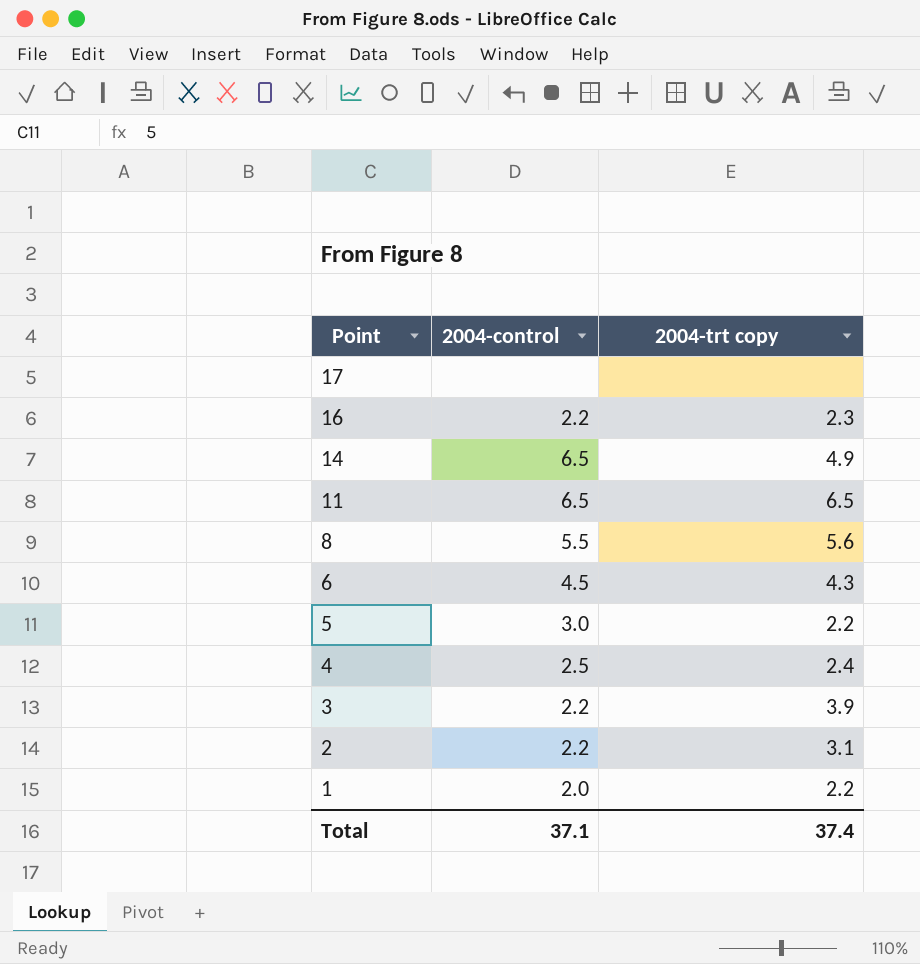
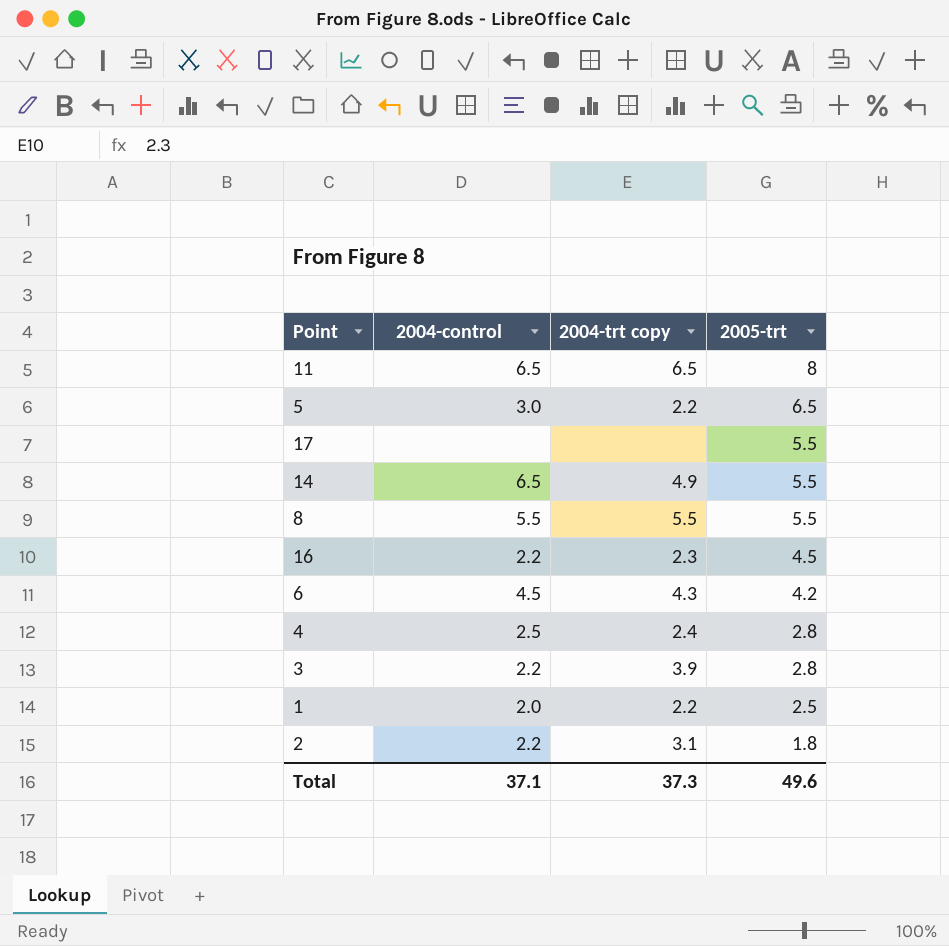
row order: Point descending -> 2005-trt descending
column 2005-trt | position: none -> 4
8 | 2004-trt copy: 5.6 -> 5.5
Total | 2004-trt copy: 37.4 -> 37.3

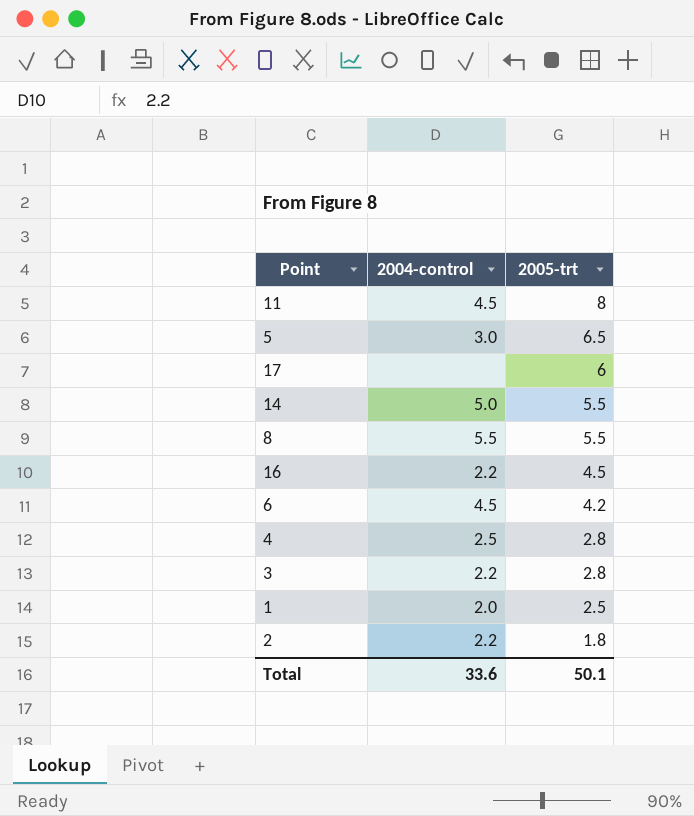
column 2004-trt copy | position: 3 -> none
11 | 2004-control: 6.5 -> 4.5
17 | 2005-trt: 5.5 -> 6
14 | 2004-control: 6.5 -> 5.0
Total | 2004-control: 37.1 -> 33.6
Total | 2005-trt: 49.6 -> 50.1

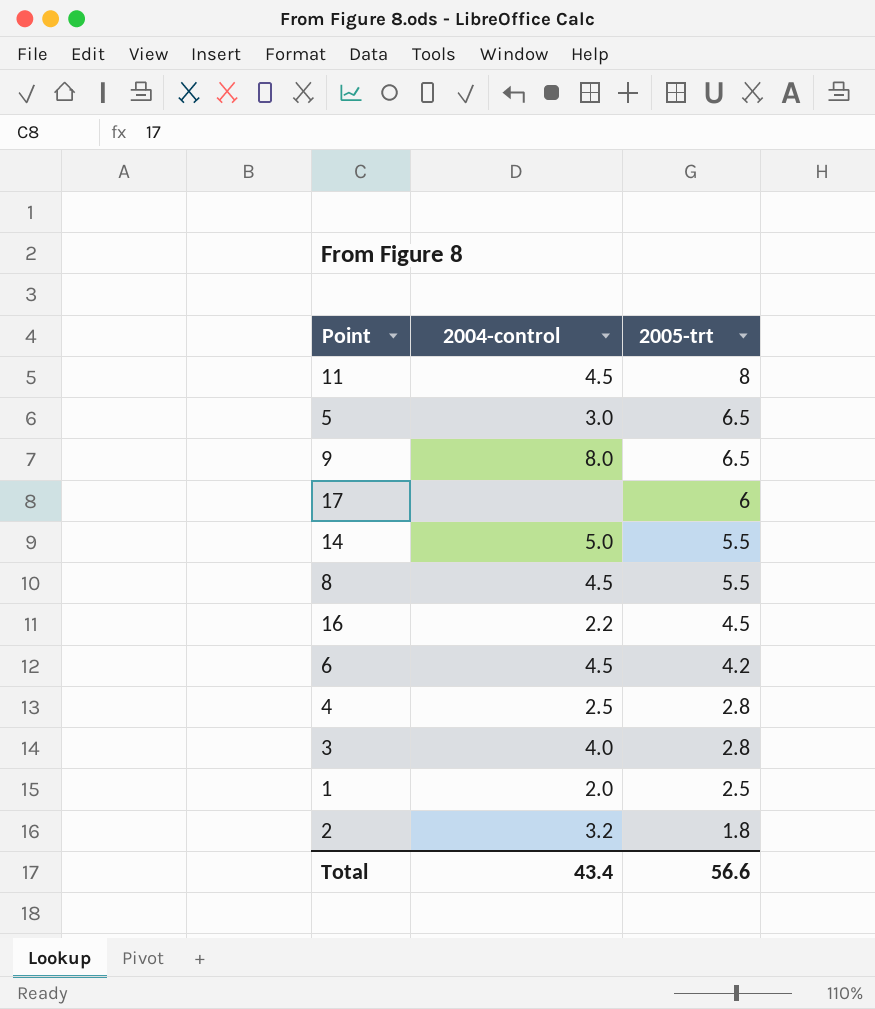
row 9: none -> 8.0 | 6.5
8 | 2004-control: 5.5 -> 4.5
3 | 2004-control: 2.2 -> 4.0
2 | 2004-control: 2.2 -> 3.2
Total | 2004-control: 33.6 -> 43.4
Total | 2005-trt: 50.1 -> 56.6

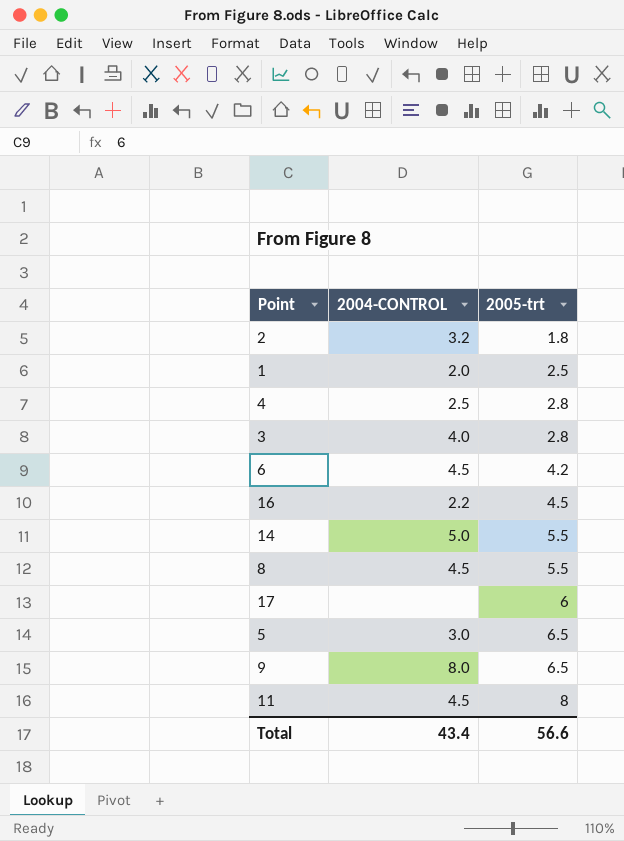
row order: 2005-trt descending -> 2005-trt ascending
column name: 2004-control -> 2004-CONTROL

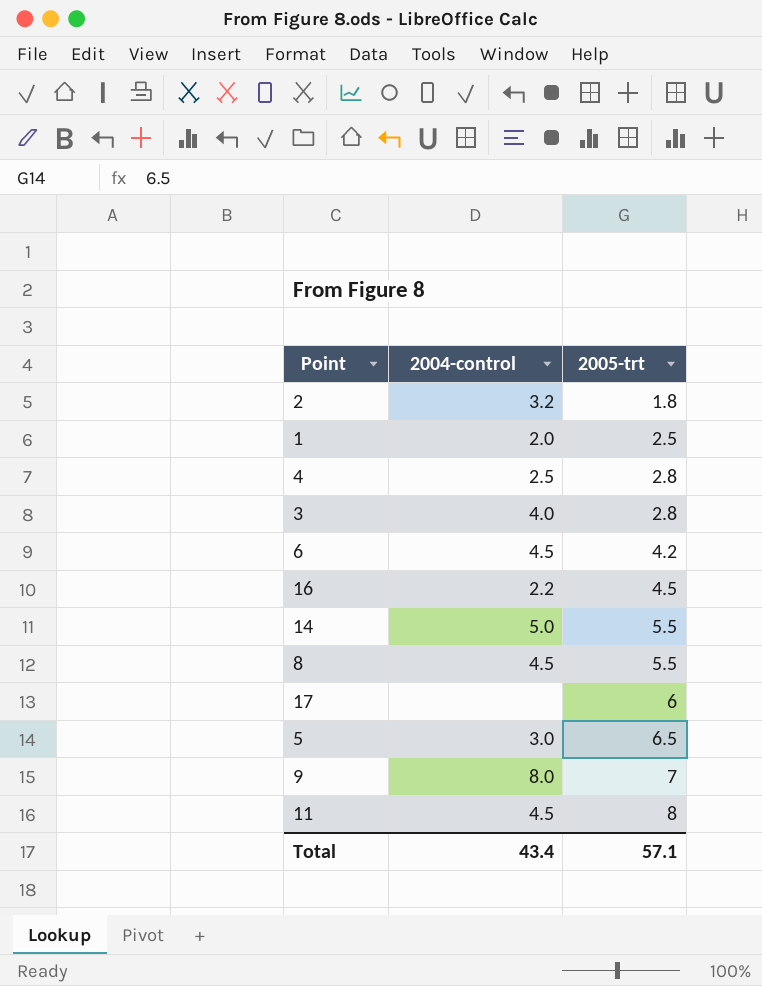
column name: 2004-CONTROL -> 2004-control
9 | 2005-trt: 6.5 -> 7
Total | 2005-trt: 56.6 -> 57.1

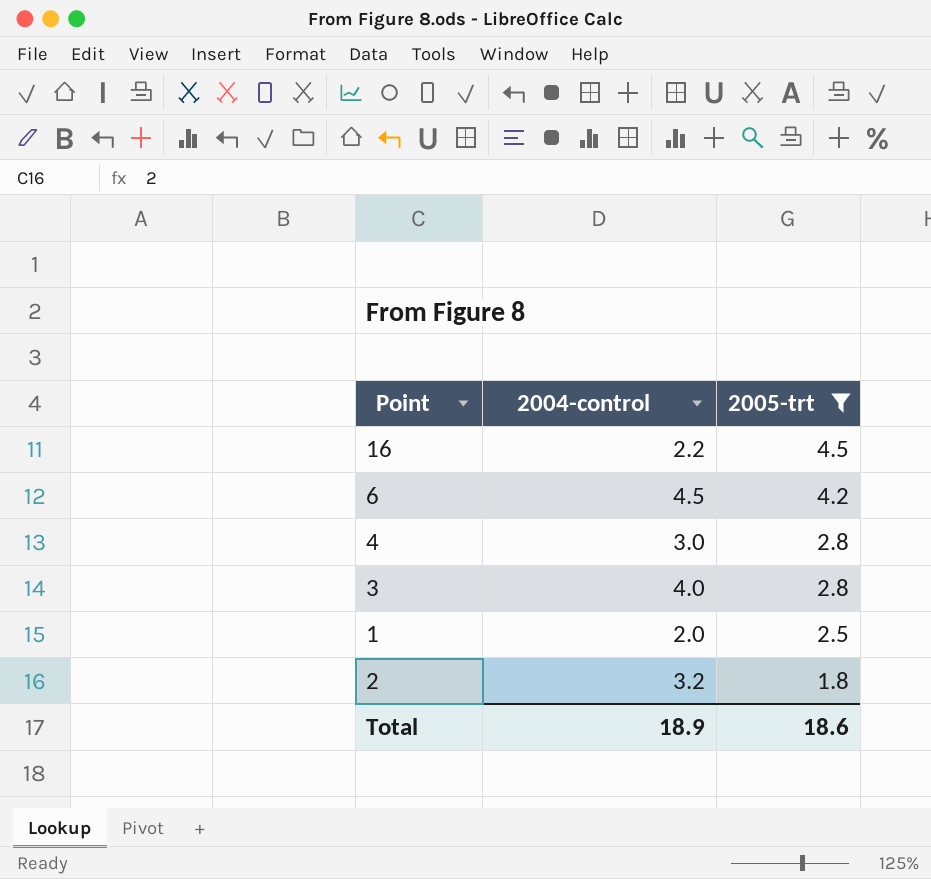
filter: none -> 2005-trt <= 4.5
row order: 2005-trt ascending -> 2005-trt descending
4 | 2004-control: 2.5 -> 3.0
Total | 2004-control: 43.4 -> 18.9
Total | 2005-trt: 57.1 -> 18.6

